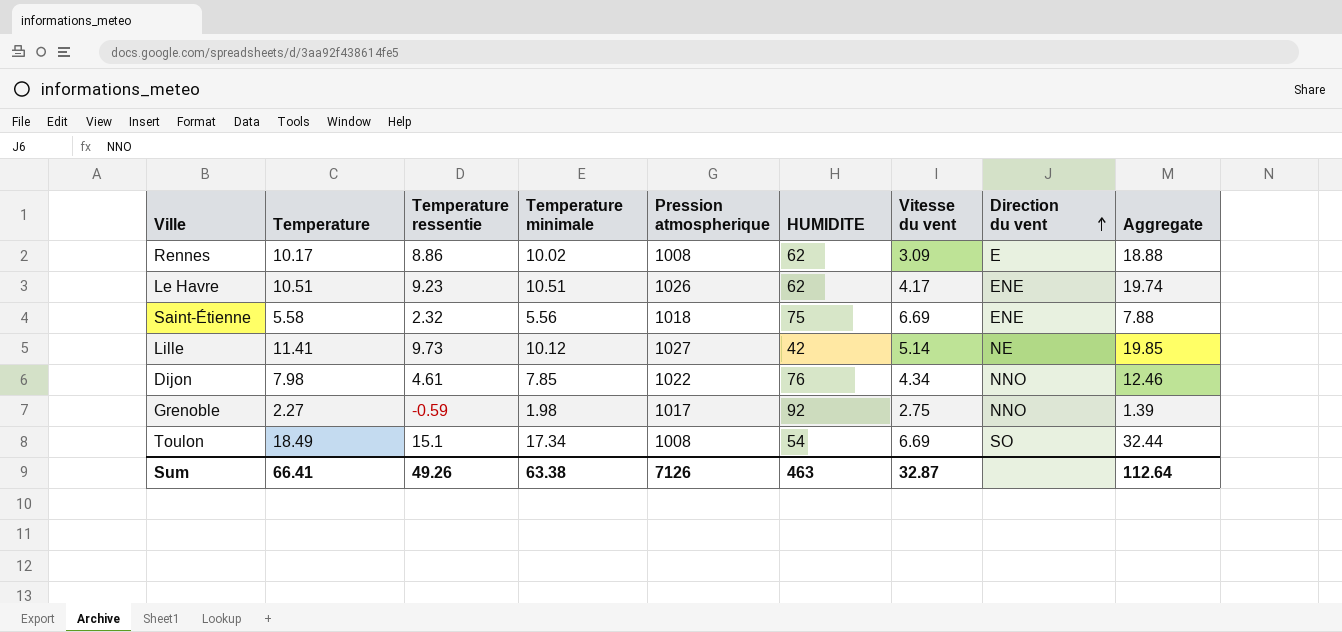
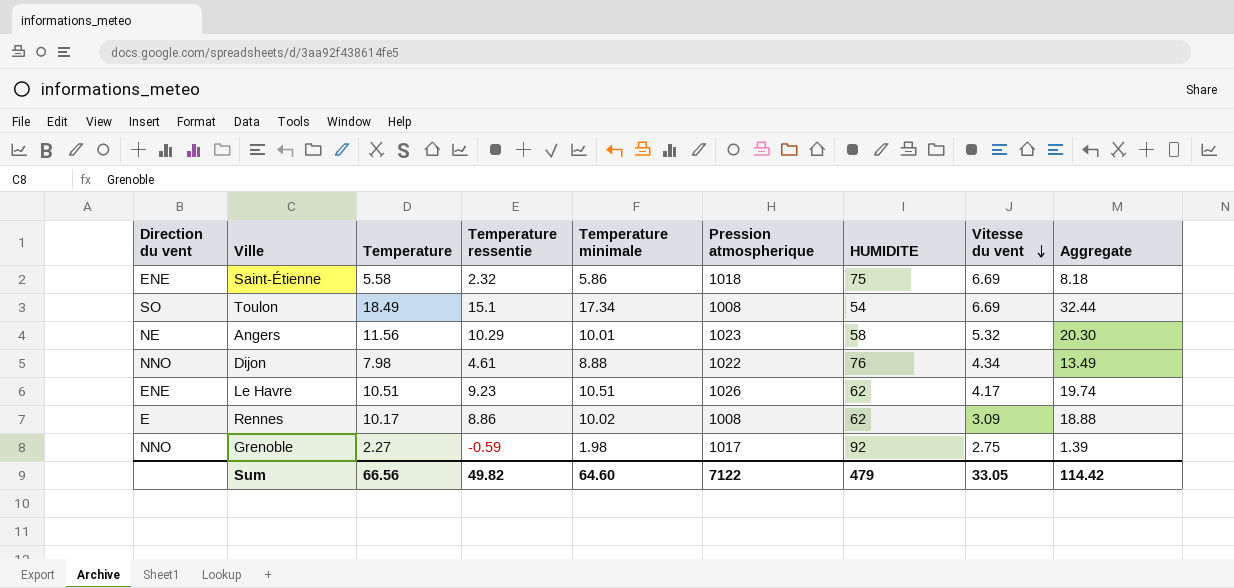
row order: Direction du vent ascending -> Vitesse du vent descending
column Direction du vent | position: 8 -> 1
row Lille: 11.41 | 9.73 | 10.12 | 1027 | 42 | 5.14 | NE | 19.85 -> none
Saint-Étienne | Temperature minimale: 5.56 -> 5.86
Saint-Étienne | Aggregate: 7.88 -> 8.18
row Angers: none -> NE | 11.56 | 10.29 | 10.01 | 1023 | 58 | 5.32 | 20.30
Dijon | Temperature minimale: 7.85 -> 8.88
Dijon | Aggregate: 12.46 -> 13.49
Sum | Temperature: 66.41 -> 66.56
Sum | Temperature ressentie: 49.26 -> 49.82
Sum | Temperature minimale: 63.38 -> 64.60
Sum | Pression atmospherique: 7126 -> 7122
Sum | HUMIDITE: 463 -> 479
Sum | Vitesse du vent: 32.87 -> 33.05
Sum | Aggregate: 112.64 -> 114.42

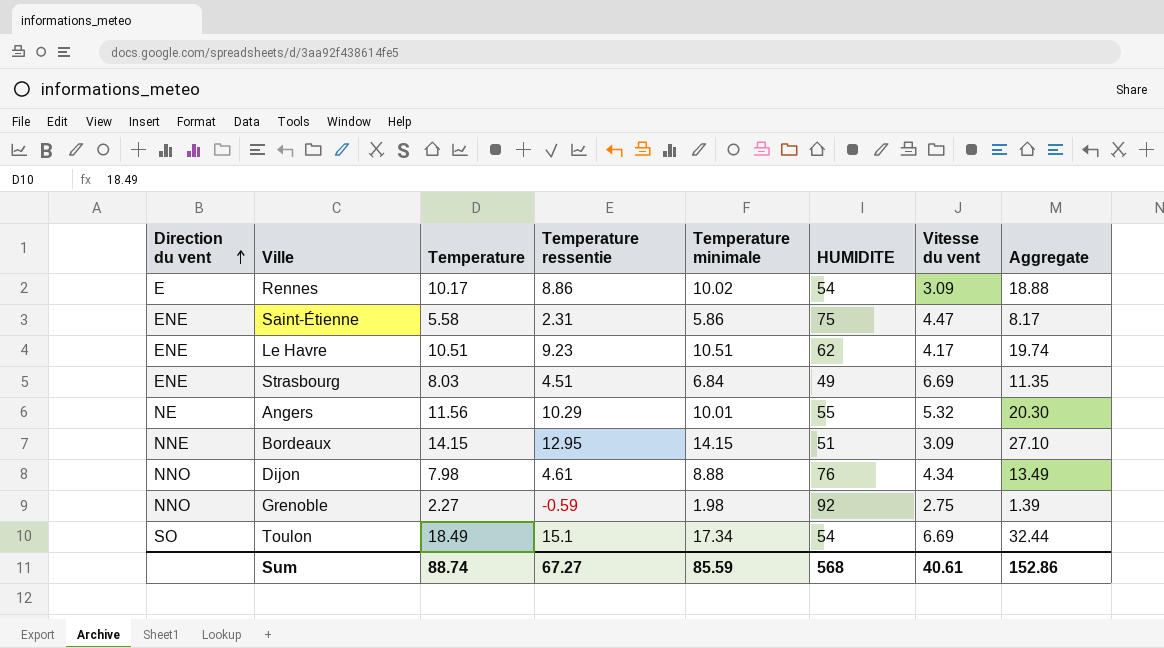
row order: Vitesse du vent descending -> Direction du vent ascending
column Pression atmospherique | position: 6 -> none
Rennes | HUMIDITE: 62 -> 54
Saint-Étienne | Temperature ressentie: 2.32 -> 2.31
Saint-Étienne | Vitesse du vent: 6.69 -> 4.47
Saint-Étienne | Aggregate: 8.18 -> 8.17
row Strasbourg: none -> ENE | 8.03 | 4.51 | 6.84 | 49 | 6.69 | 11.35
Angers | HUMIDITE: 58 -> 55
row Bordeaux: none -> NNE | 14.15 | 12.95 | 14.15 | 51 | 3.09 | 27.10
Sum | Temperature: 66.56 -> 88.74
Sum | Temperature ressentie: 49.82 -> 67.27
Sum | Temperature minimale: 64.60 -> 85.59
Sum | HUMIDITE: 479 -> 568
Sum | Vitesse du vent: 33.05 -> 40.61
Sum | Aggregate: 114.42 -> 152.86

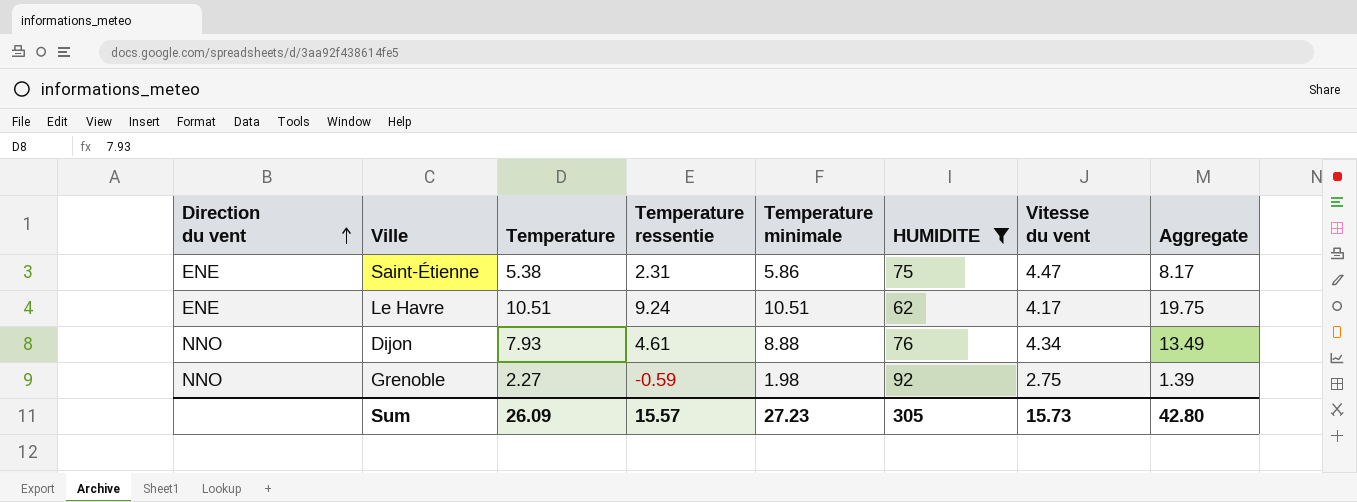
filter: none -> HUMIDITE >= 62
Saint-Étienne | Temperature: 5.58 -> 5.38
Le Havre | Temperature ressentie: 9.23 -> 9.24
Le Havre | Aggregate: 19.74 -> 19.75
Dijon | Temperature: 7.98 -> 7.93
Sum | Temperature: 88.74 -> 26.09
Sum | Temperature ressentie: 67.27 -> 15.57
Sum | Temperature minimale: 85.59 -> 27.23
Sum | HUMIDITE: 568 -> 305
Sum | Vitesse du vent: 40.61 -> 15.73
Sum | Aggregate: 152.86 -> 42.80

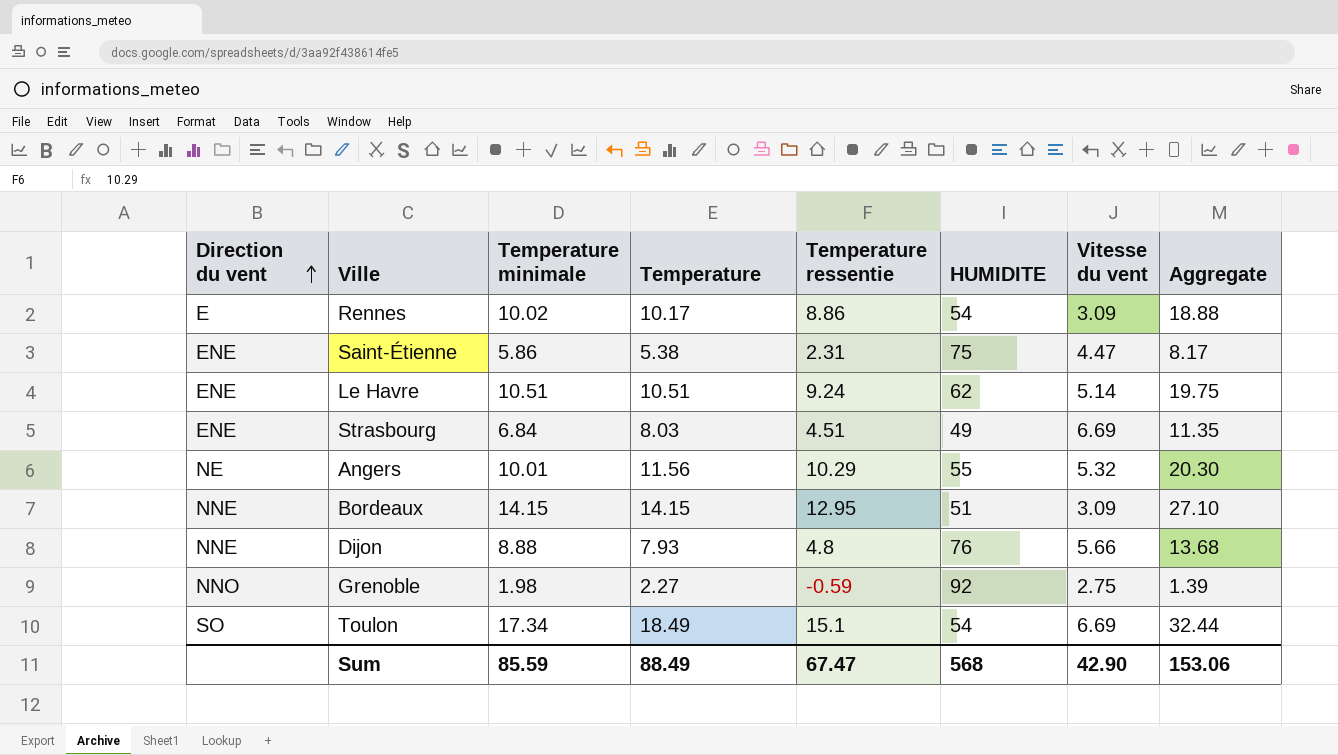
filter: HUMIDITE >= 62 -> none
column Temperature minimale | position: 5 -> 3
Le Havre | Vitesse du vent: 4.17 -> 5.14
Dijon | Direction du vent: NNO -> NNE
Dijon | Temperature ressentie: 4.61 -> 4.8
Dijon | Vitesse du vent: 4.34 -> 5.66
Dijon | Aggregate: 13.49 -> 13.68
Sum | Temperature minimale: 27.23 -> 85.59
Sum | Temperature: 26.09 -> 88.49
Sum | Temperature ressentie: 15.57 -> 67.47
Sum | HUMIDITE: 305 -> 568
Sum | Vitesse du vent: 15.73 -> 42.90
Sum | Aggregate: 42.80 -> 153.06

